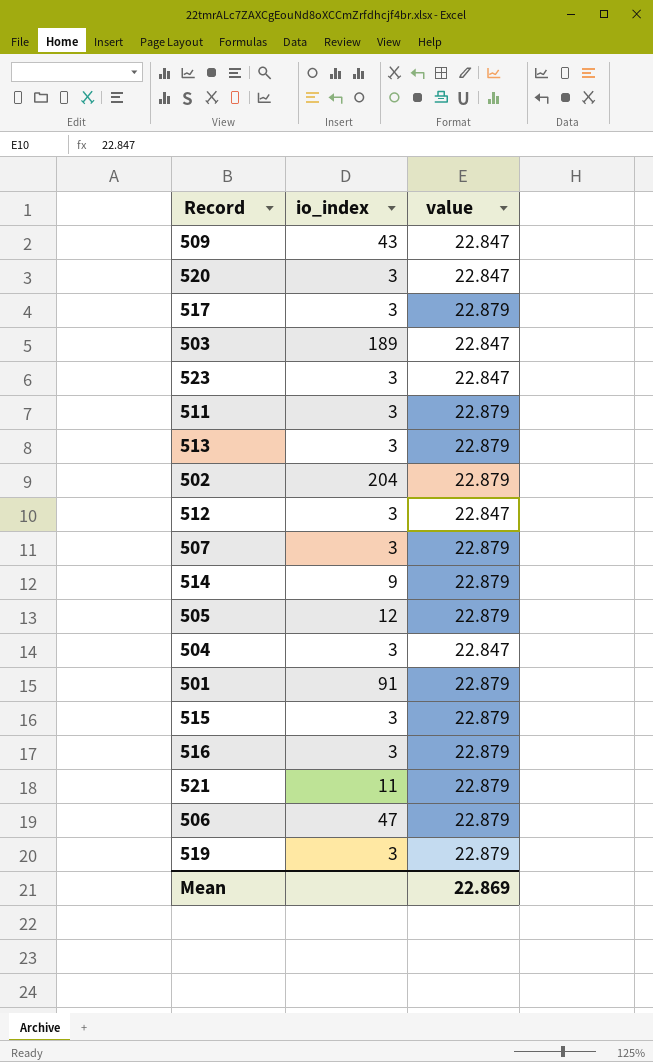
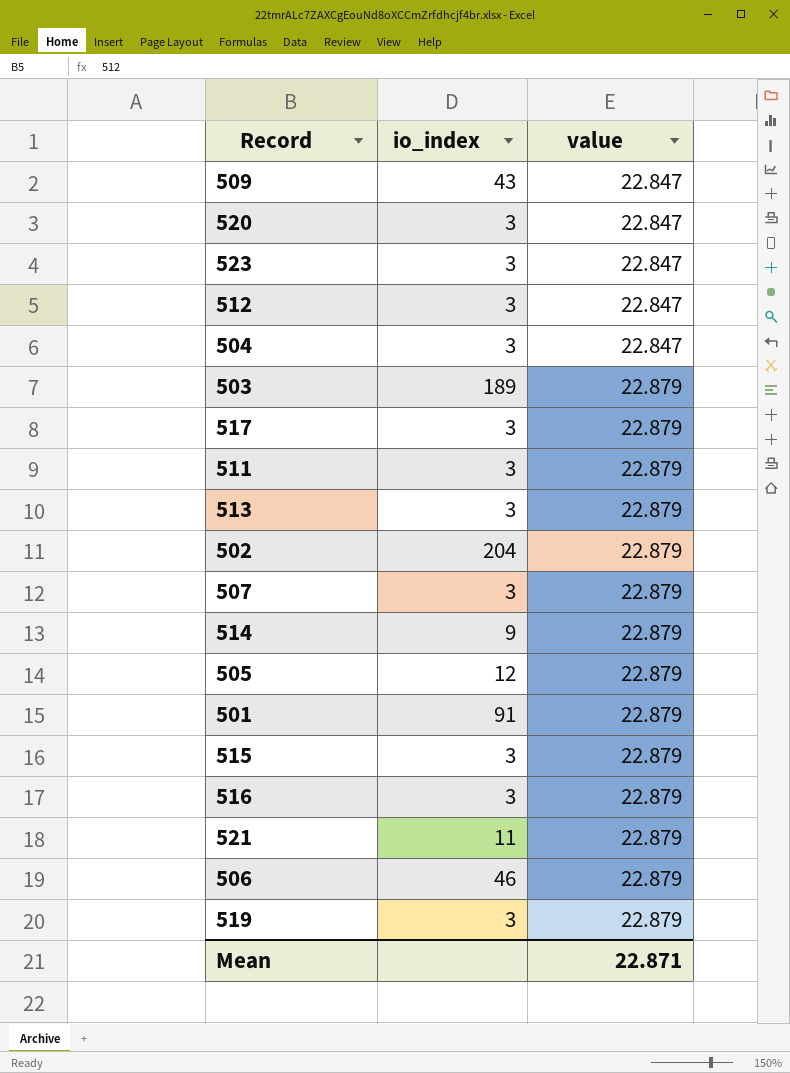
row order: none -> value ascending
503 | value: 22.847 -> 22.879
506 | io_index: 47 -> 46
Mean | value: 22.869 -> 22.871

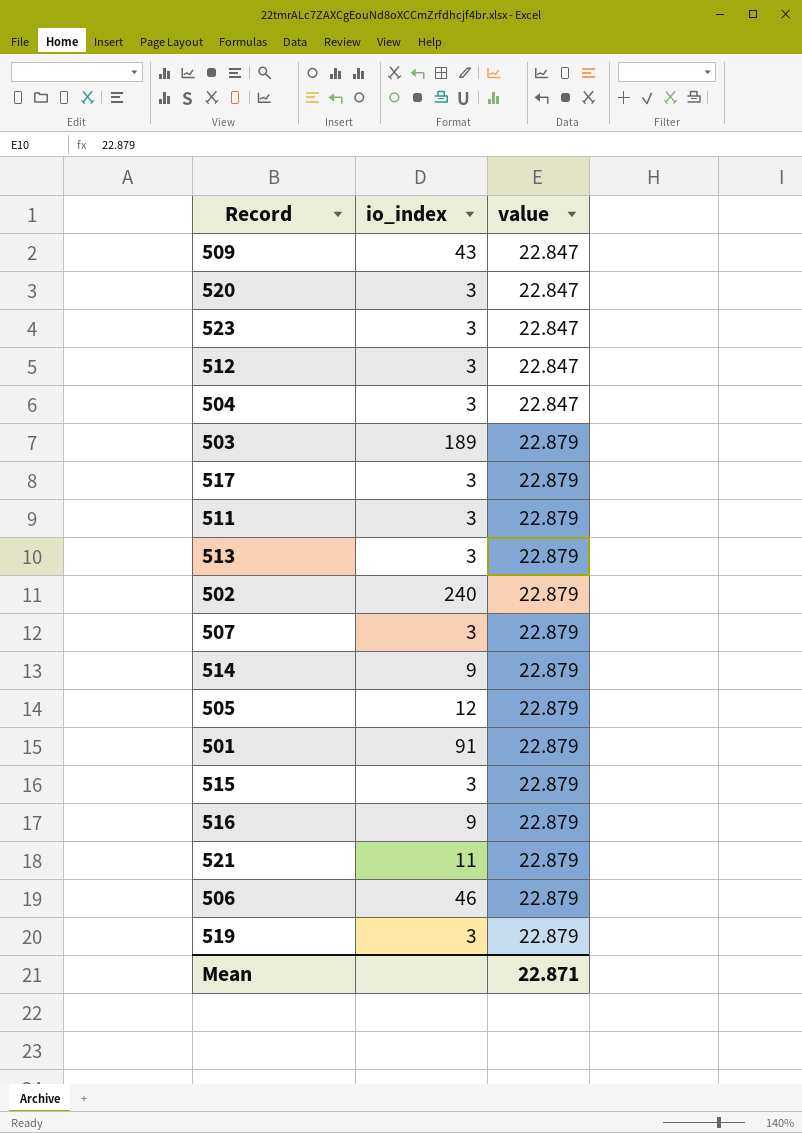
502 | io_index: 204 -> 240
516 | io_index: 3 -> 9

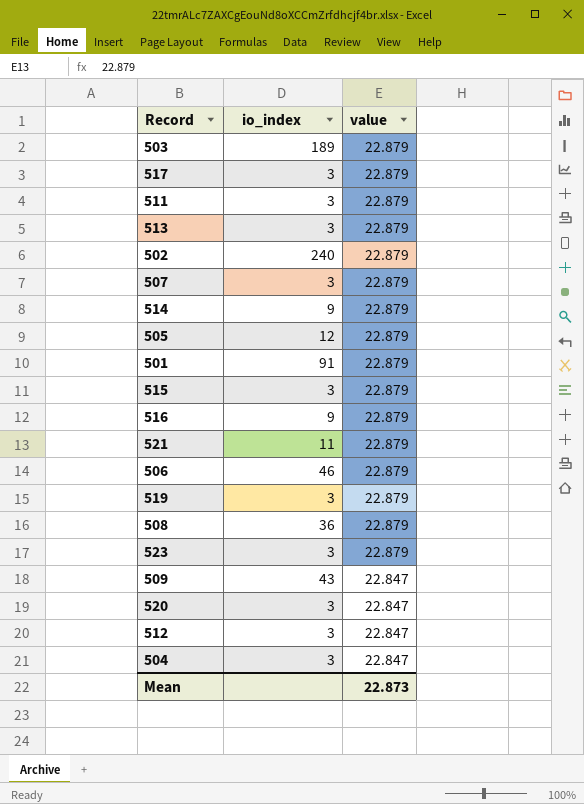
row order: value ascending -> value descending
row 508: none -> 36 | 22.879
523 | value: 22.847 -> 22.879
Mean | value: 22.871 -> 22.873

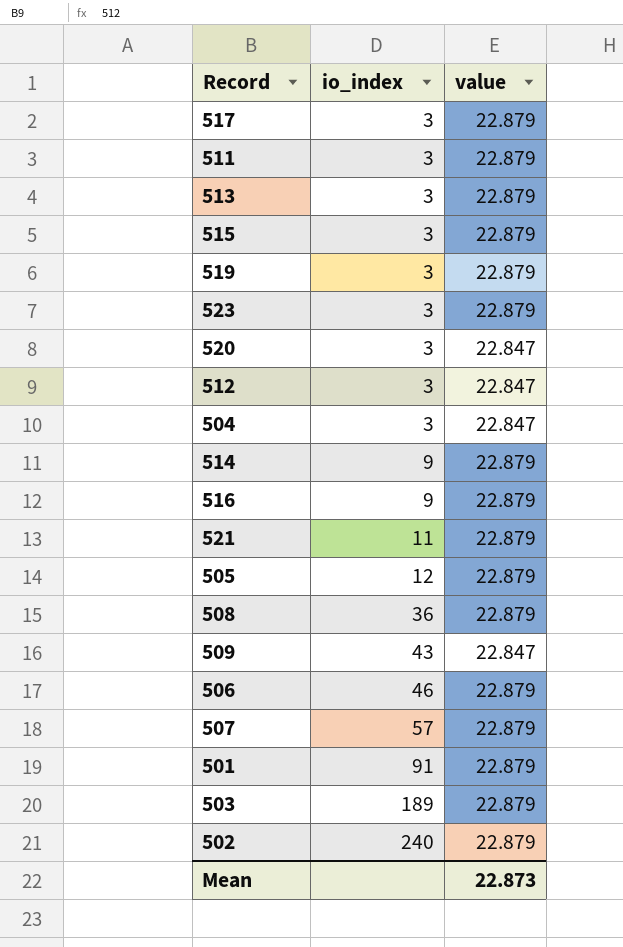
row order: value descending -> io_index ascending
507 | io_index: 3 -> 57

